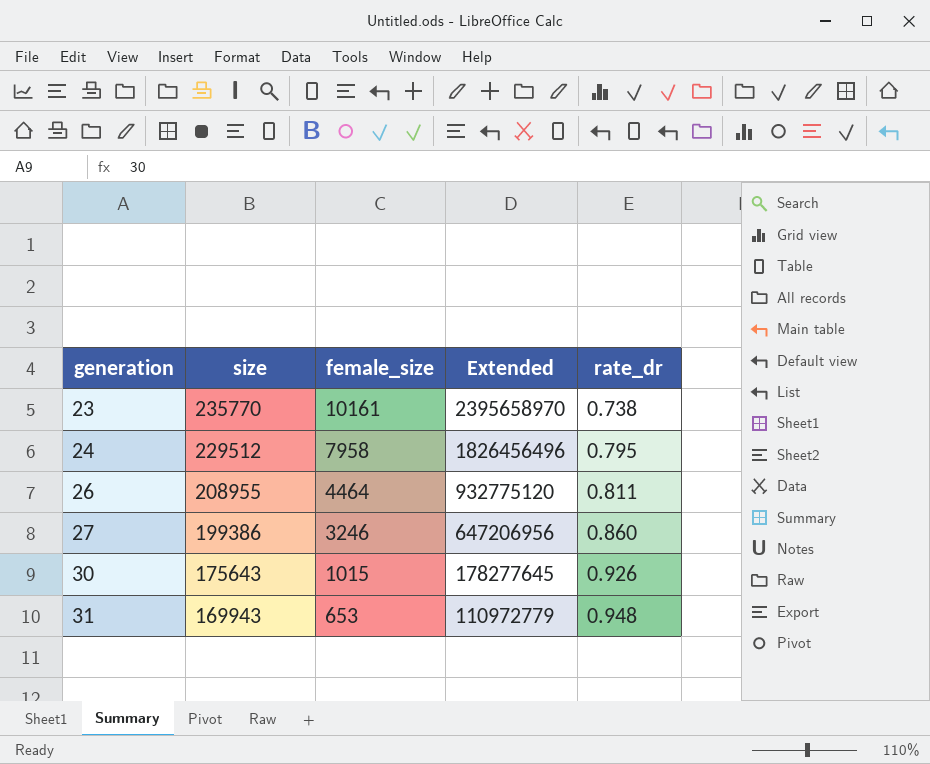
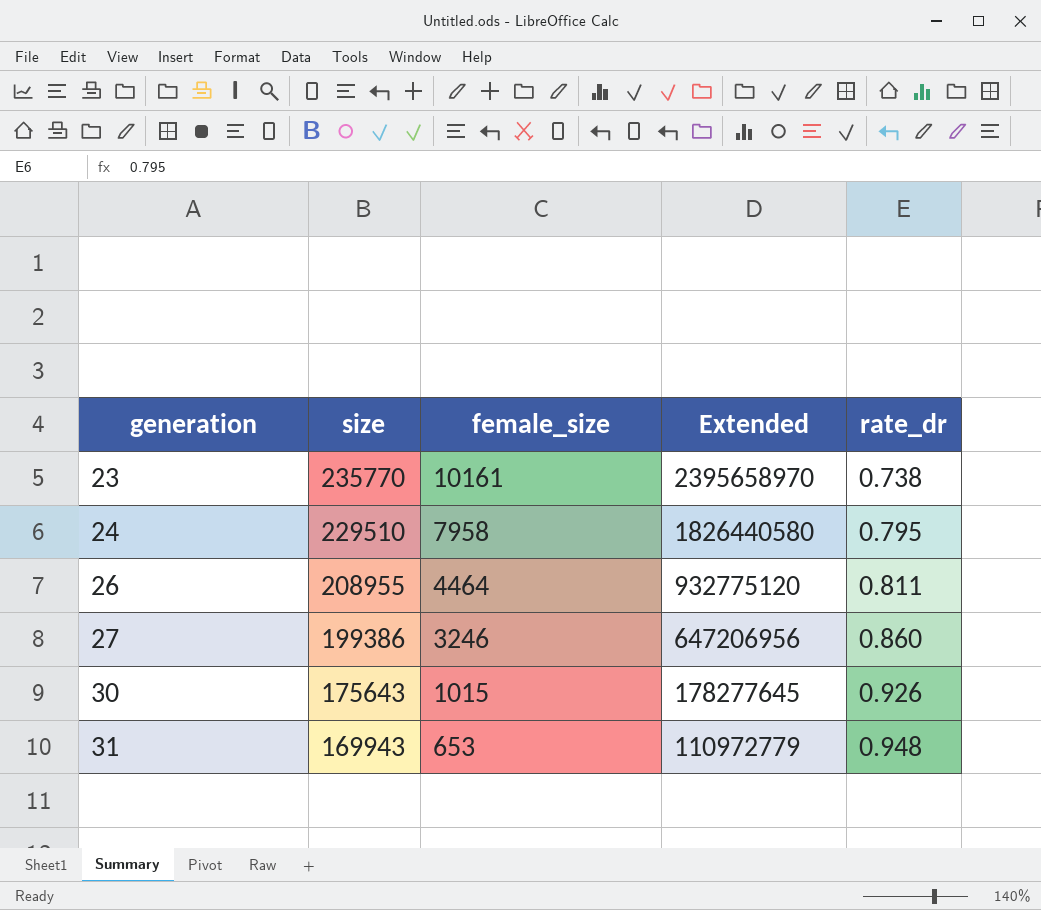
24 | size: 229512 -> 229510
24 | Extended: 1826456496 -> 1826440580

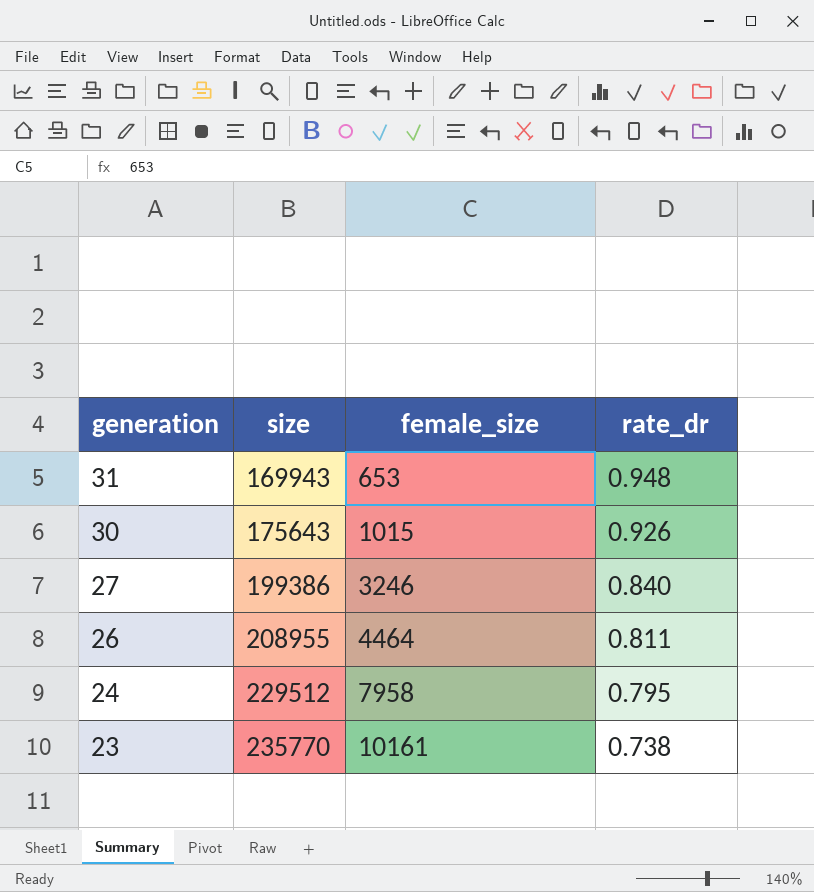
row order: generation ascending -> generation descending
column Extended | formula: [size] * [female_size] -> none
27 | rate_dr: 0.860 -> 0.840
24 | size: 229510 -> 229512

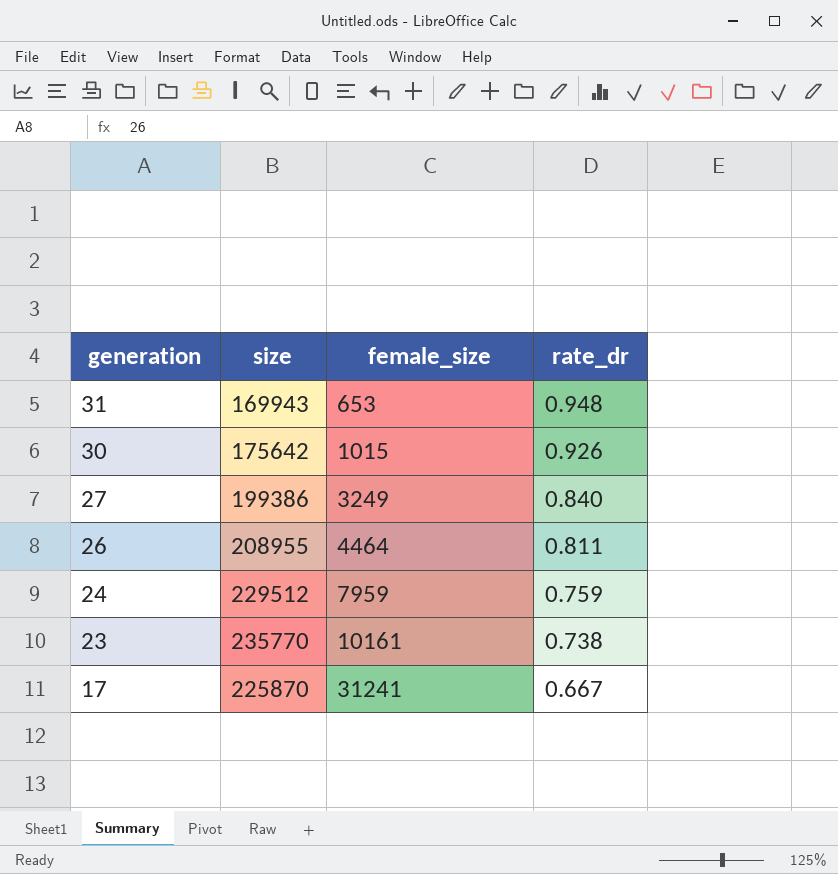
30 | size: 175643 -> 175642
27 | female_size: 3246 -> 3249
24 | female_size: 7958 -> 7959
24 | rate_dr: 0.795 -> 0.759
row 17: none -> 225870 | 31241 | 0.667

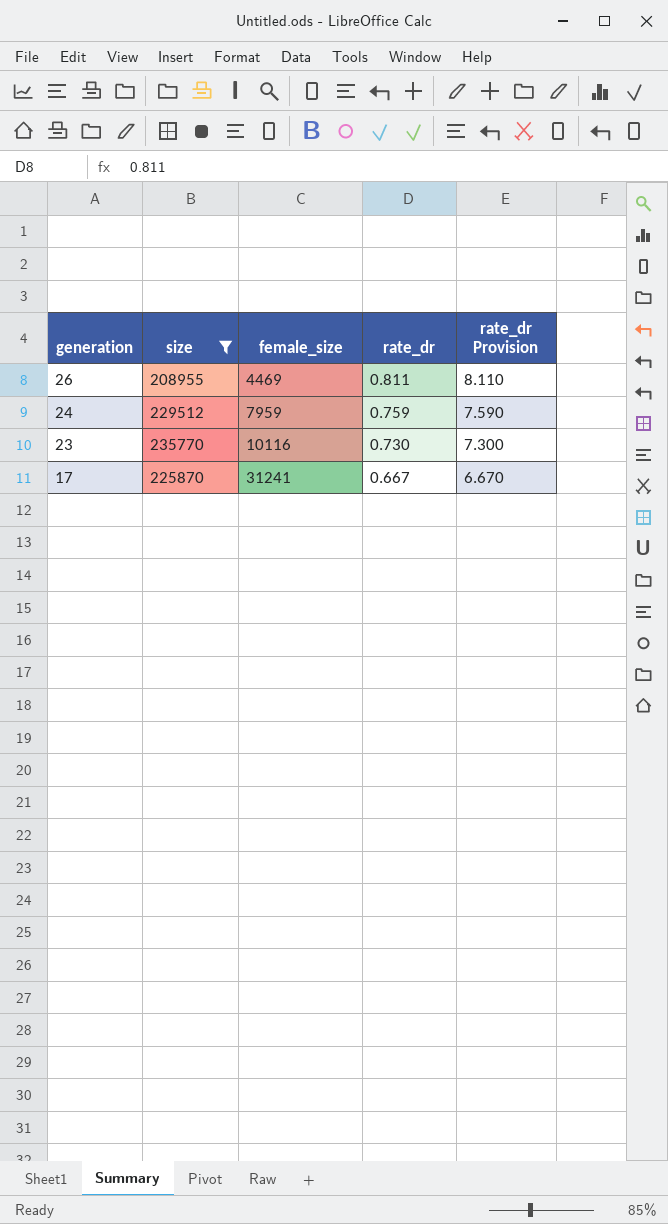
filter: none -> size >= 208955
column rate_dr Provision | formula: none -> [rate_dr] * 10
26 | female_size: 4464 -> 4469
23 | female_size: 10161 -> 10116
23 | rate_dr: 0.738 -> 0.730

